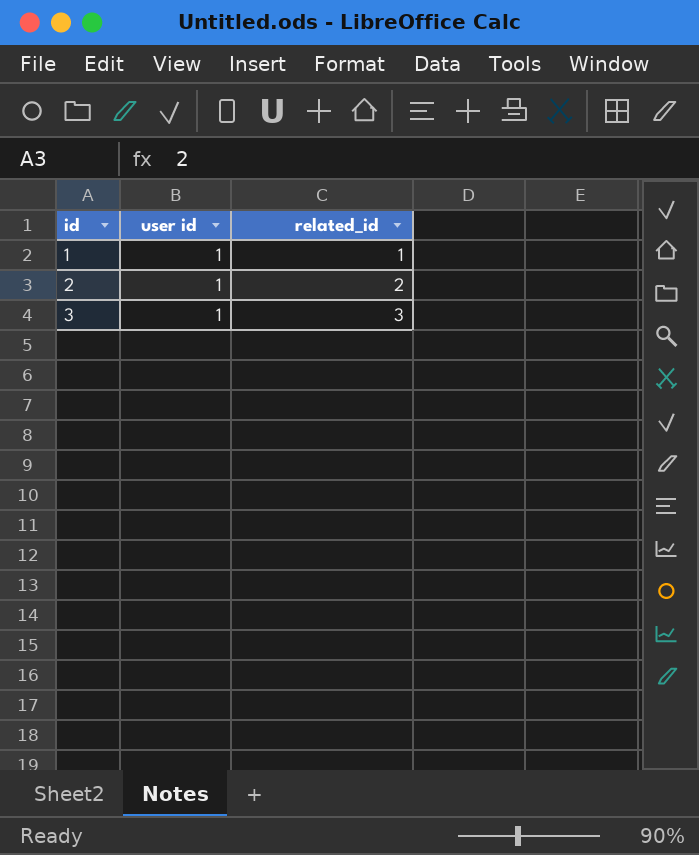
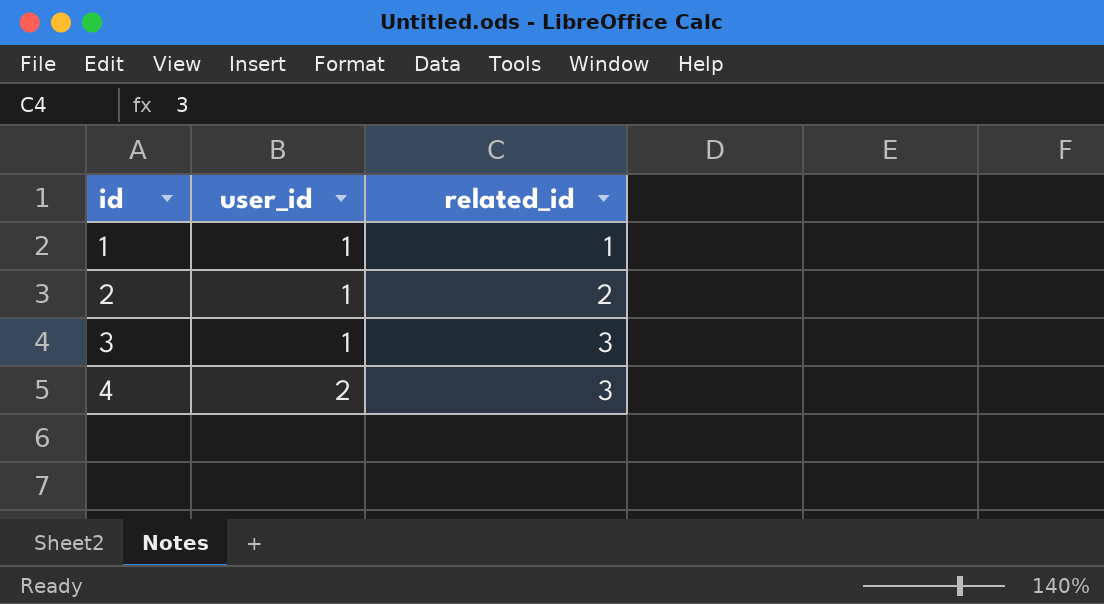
column name: user id -> user_id
row 4: none -> 2 | 3

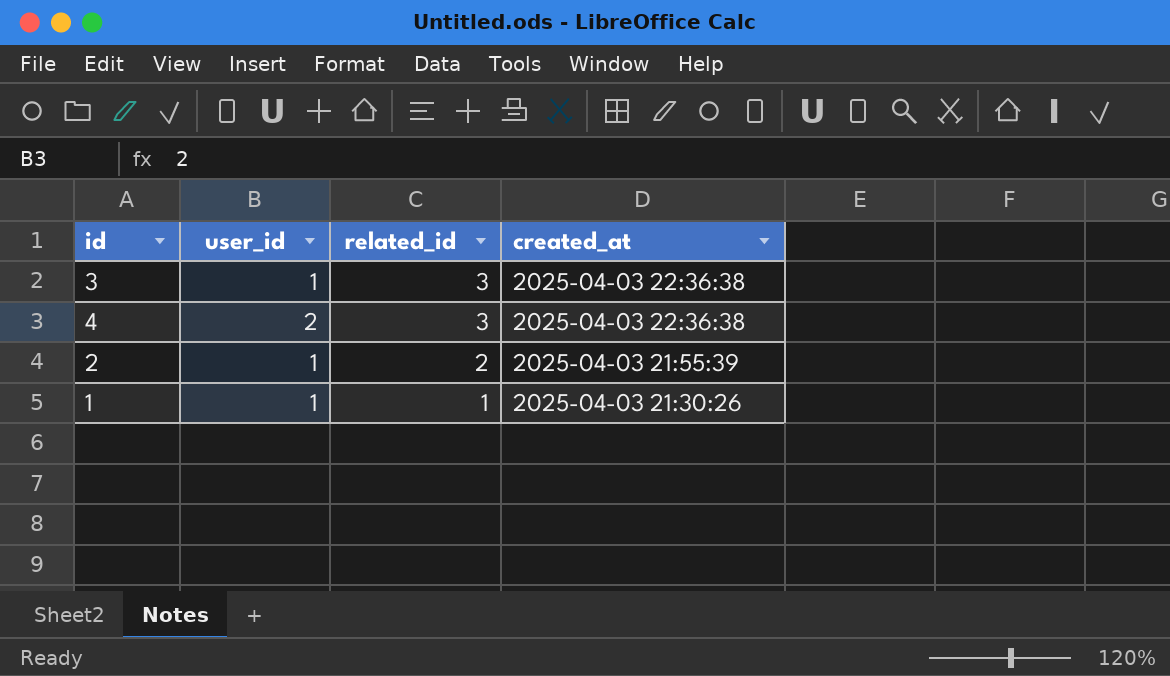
row order: id ascending -> related_id descending
column created_at | position: none -> 4

